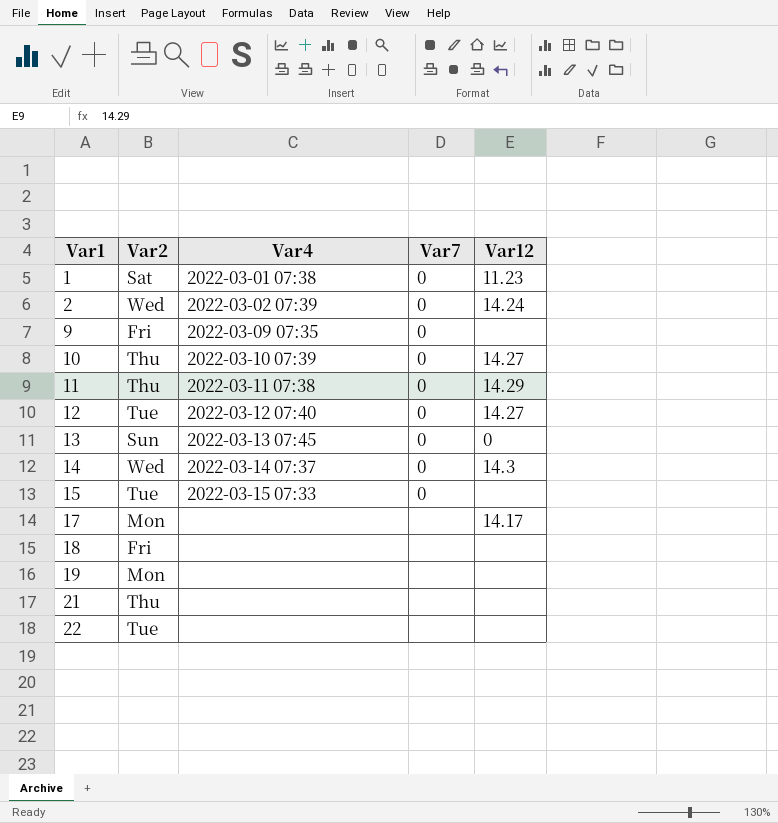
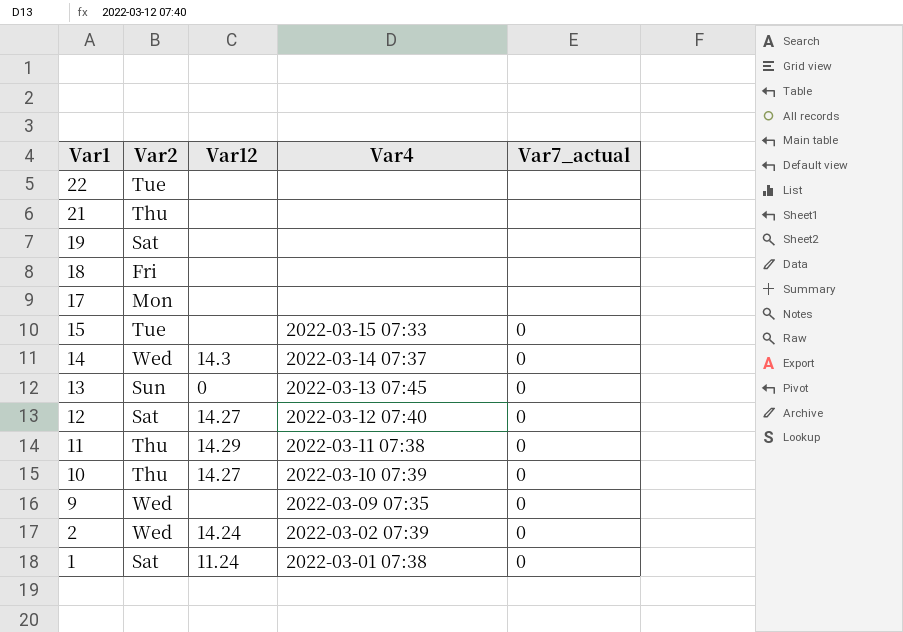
row order: Var1 ascending -> Var1 descending
column Var12 | position: 5 -> 3
column name: Var7 -> Var7_actual
19 | Var2: Mon -> Sat
17 | Var12: 14.17 -> none
12 | Var2: Tue -> Sat
9 | Var2: Fri -> Wed
1 | Var12: 11.23 -> 11.24

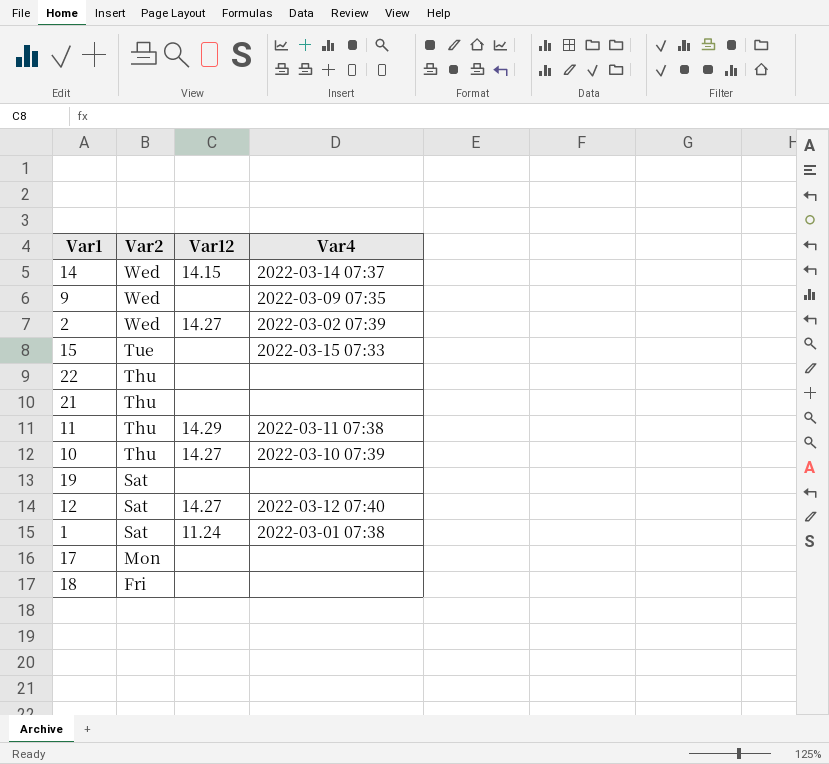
row order: Var1 descending -> Var2 descending
column Var7_actual | position: 5 -> none
row 13: Sun | 0 | 2022-03-13 07:45 | 0 -> none
14 | Var12: 14.3 -> 14.15
2 | Var12: 14.24 -> 14.27
22 | Var2: Tue -> Thu

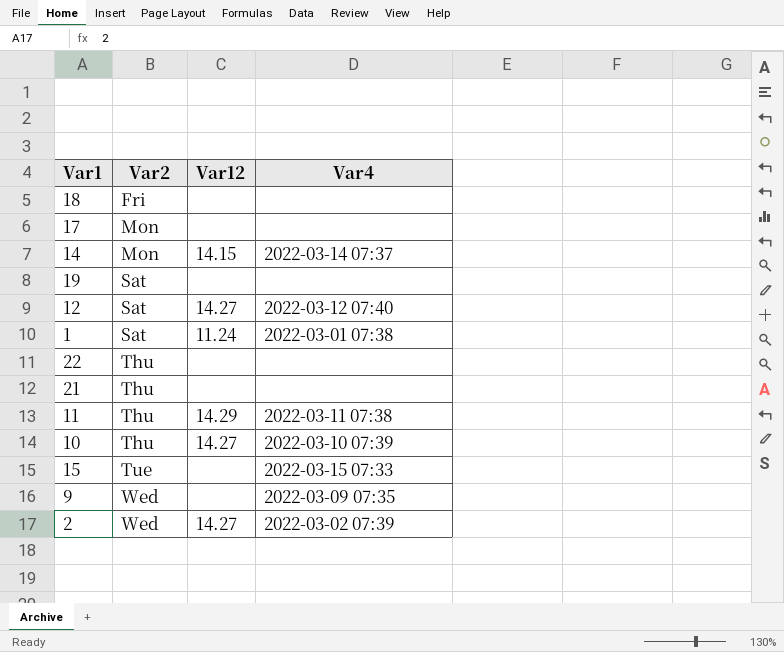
row order: Var2 descending -> Var2 ascending
14 | Var2: Wed -> Mon

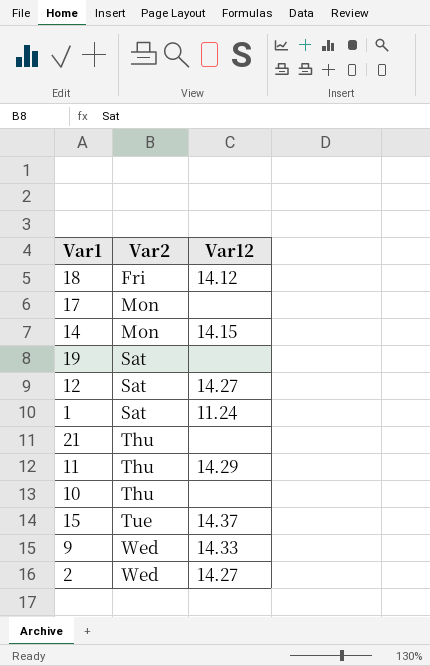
column Var4 | position: 4 -> none
row 22: Thu | none | none -> none
18 | Var12: none -> 14.12
10 | Var12: 14.27 -> none
15 | Var12: none -> 14.37
9 | Var12: none -> 14.33

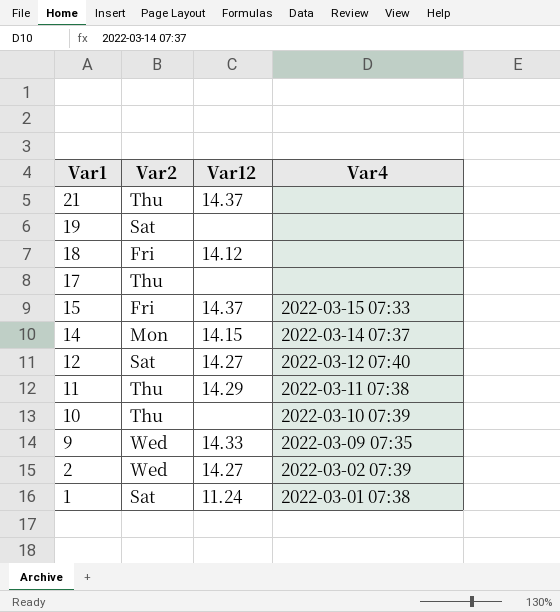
row order: Var2 ascending -> Var1 descending
column Var4 | position: none -> 4
21 | Var12: none -> 14.37
17 | Var2: Mon -> Thu
15 | Var2: Tue -> Fri

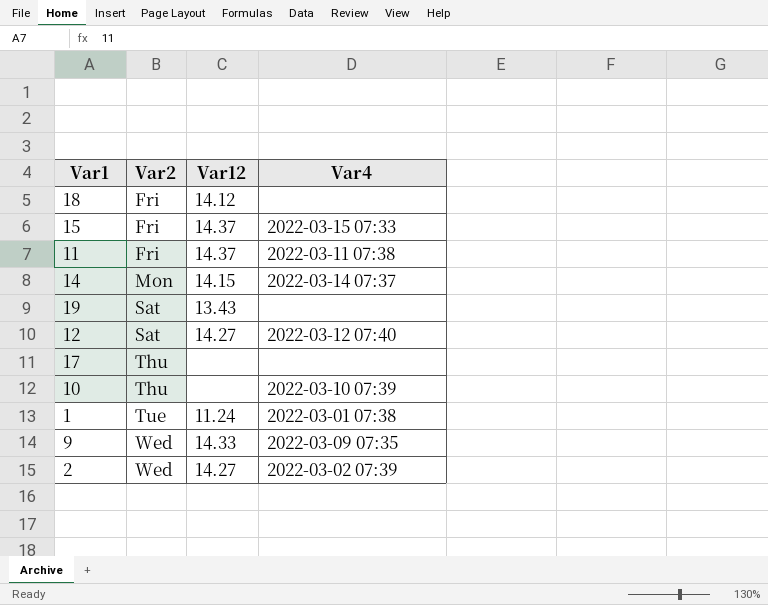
row order: Var1 descending -> Var2 ascending
row 21: Thu | 14.37 | none -> none
11 | Var2: Thu -> Fri
11 | Var12: 14.29 -> 14.37
19 | Var12: none -> 13.43
1 | Var2: Sat -> Tue

